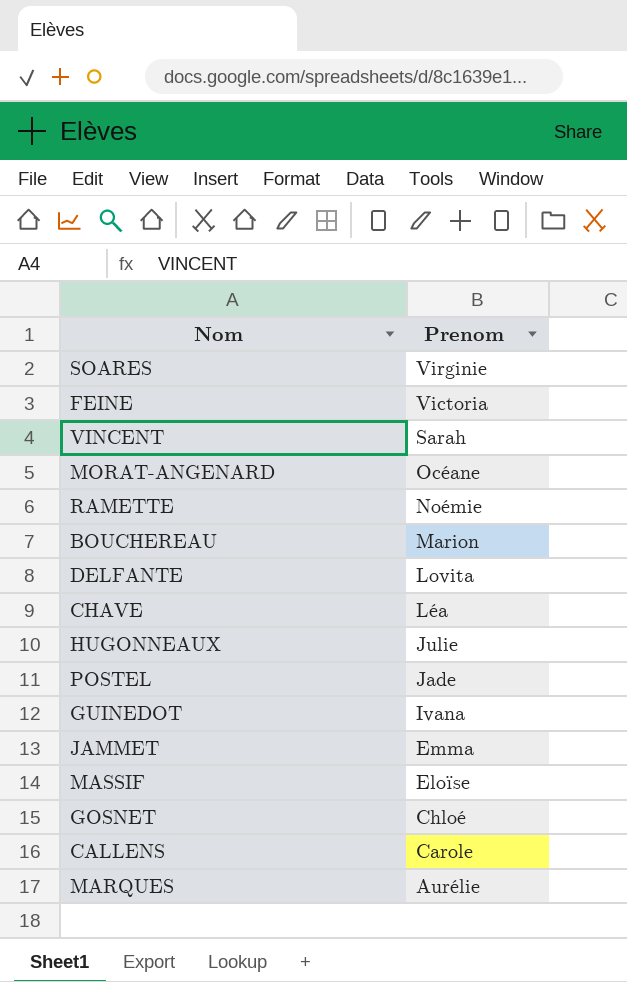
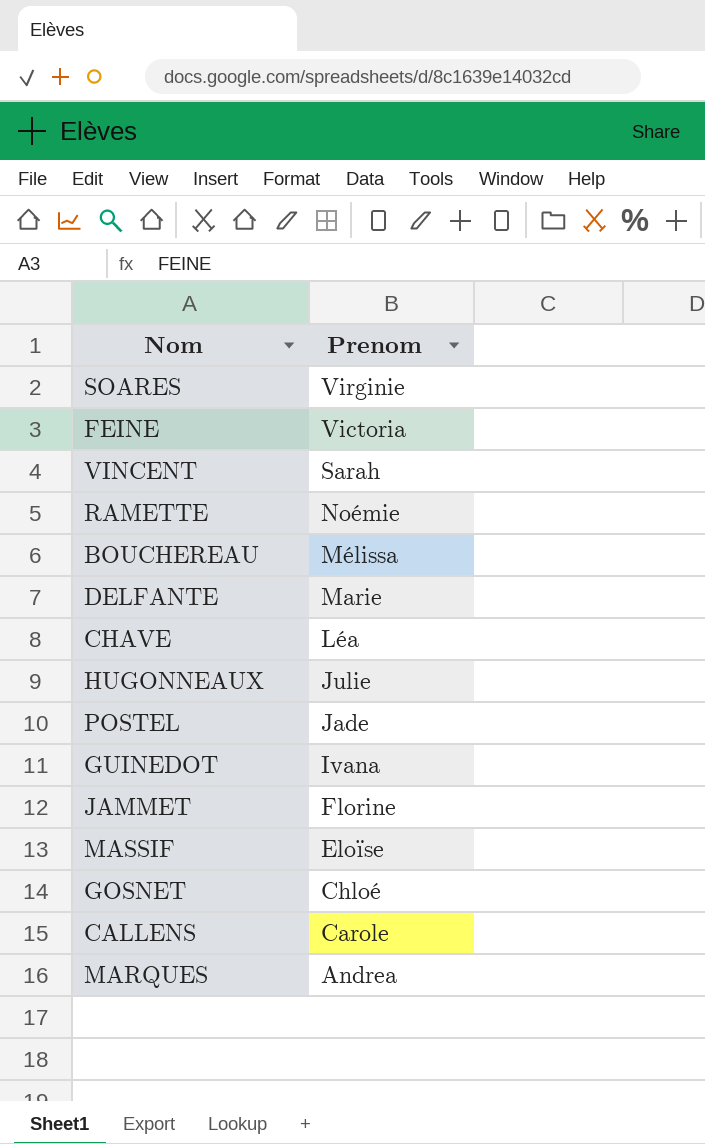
row MORAT-ANGENARD: Océane -> none
BOUCHEREAU | Prenom: Marion -> Mélissa
DELFANTE | Prenom: Lovita -> Marie
JAMMET | Prenom: Emma -> Florine
MARQUES | Prenom: Aurélie -> Andrea

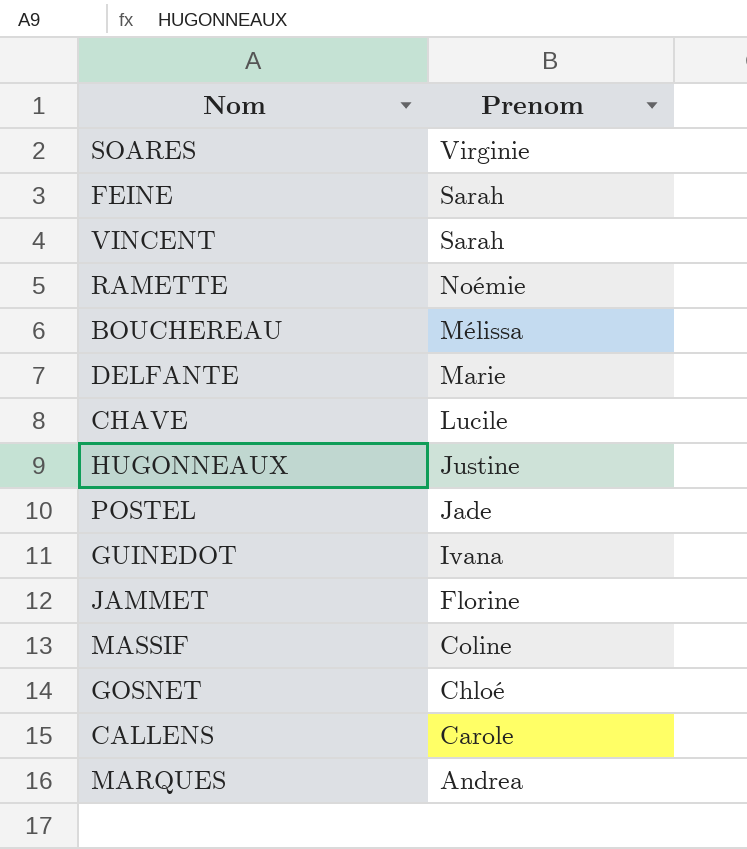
FEINE | Prenom: Victoria -> Sarah
CHAVE | Prenom: Léa -> Lucile
HUGONNEAUX | Prenom: Julie -> Justine
MASSIF | Prenom: Eloïse -> Coline

